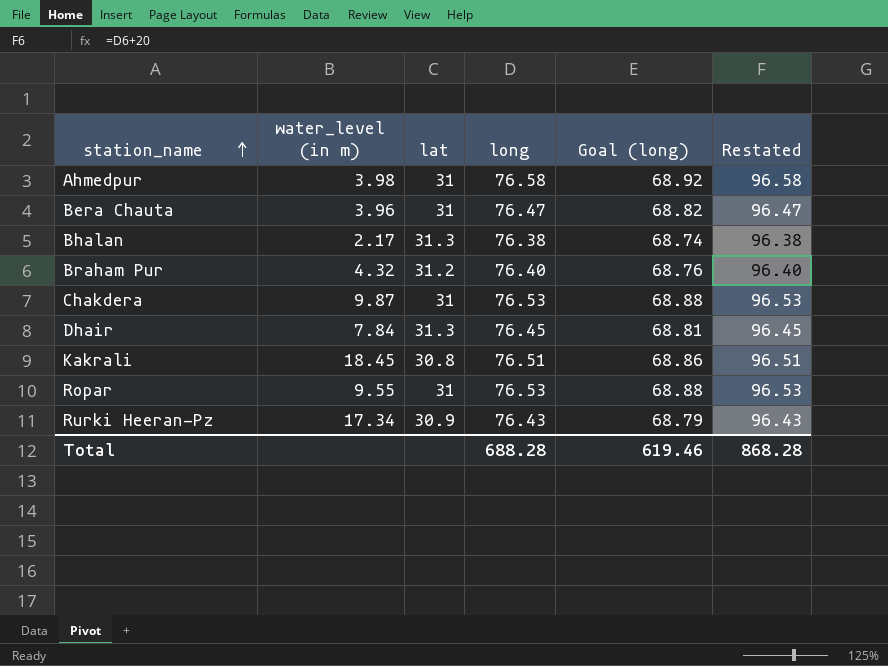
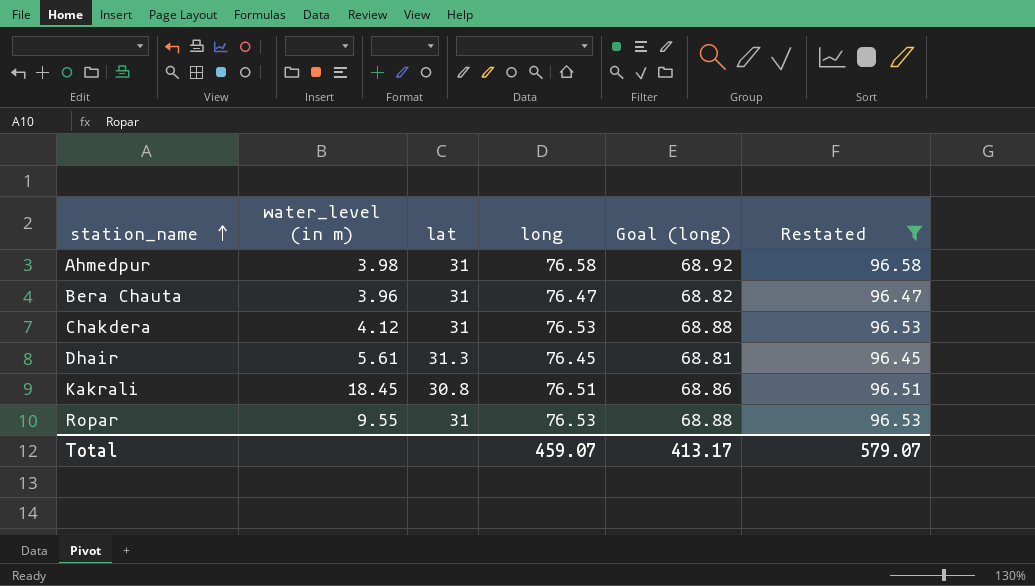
filter: none -> Restated >= 96.45
Chakdera | water_level (in m): 9.87 -> 4.12
Dhair | water_level (in m): 7.84 -> 5.61
Total | long: 688.28 -> 459.07
Total | Goal (long): 619.46 -> 413.17
Total | Restated: 868.28 -> 579.07

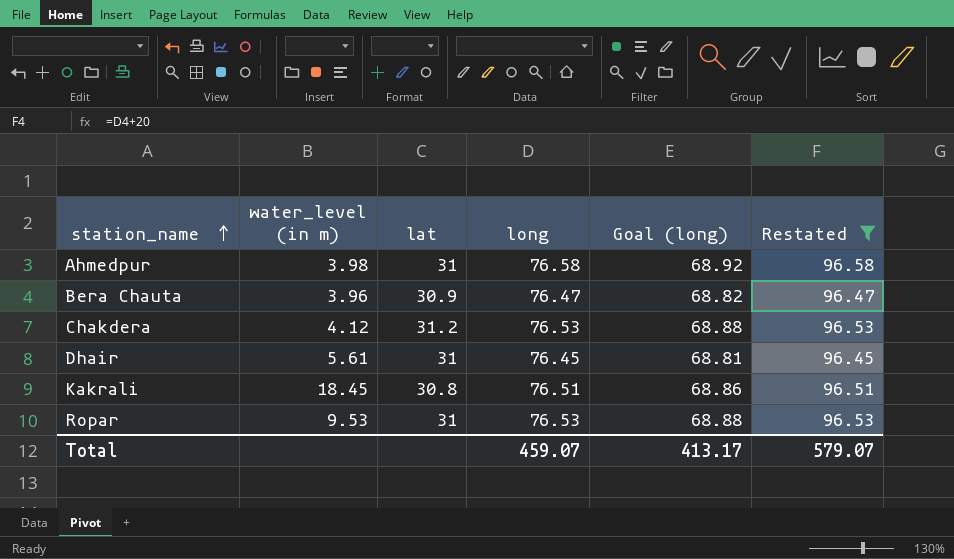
Bera Chauta | lat: 31 -> 30.9
Chakdera | lat: 31 -> 31.2
Dhair | lat: 31.3 -> 31
Ropar | water_level (in m): 9.55 -> 9.53

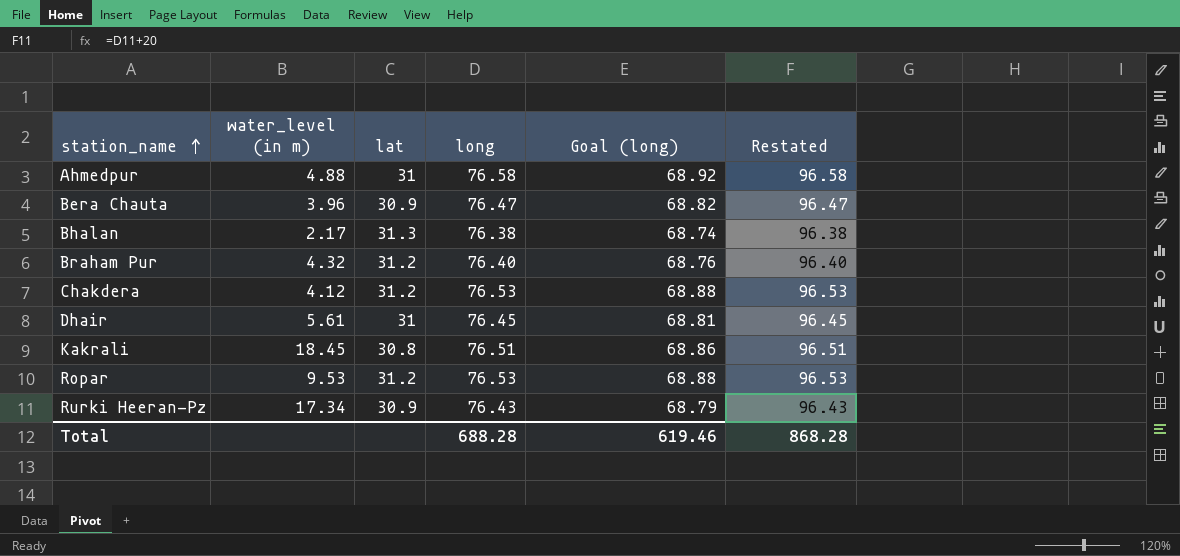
filter: Restated >= 96.45 -> none
Ahmedpur | water_level (in m): 3.98 -> 4.88
Ropar | lat: 31 -> 31.2
Total | long: 459.07 -> 688.28
Total | Goal (long): 413.17 -> 619.46
Total | Restated: 579.07 -> 868.28

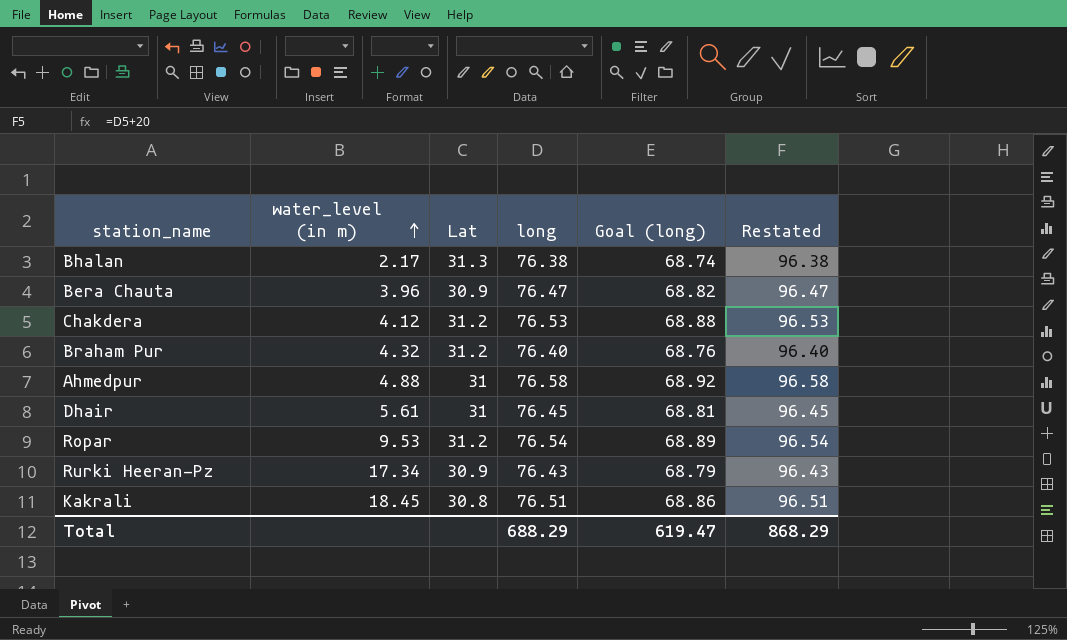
row order: station_name ascending -> water_level (in m) ascending
column name: lat -> Lat
Ropar | long: 76.53 -> 76.54
Ropar | Goal (long): 68.88 -> 68.89
Ropar | Restated: 96.53 -> 96.54
Total | long: 688.28 -> 688.29
Total | Goal (long): 619.46 -> 619.47
Total | Restated: 868.28 -> 868.29

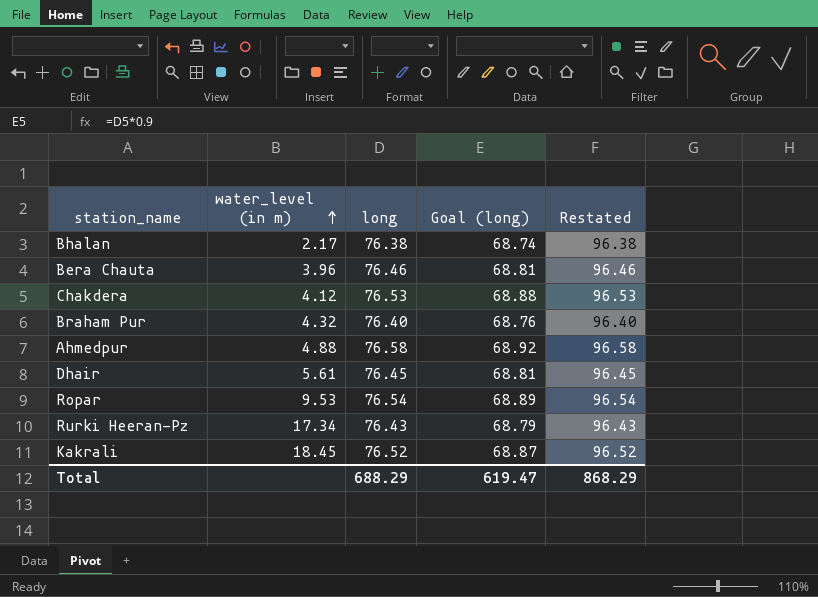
column Lat | position: 3 -> none
Bera Chauta | long: 76.47 -> 76.46
Bera Chauta | Goal (long): 68.82 -> 68.81
Bera Chauta | Restated: 96.47 -> 96.46
Kakrali | long: 76.51 -> 76.52
Kakrali | Goal (long): 68.86 -> 68.87
Kakrali | Restated: 96.51 -> 96.52

